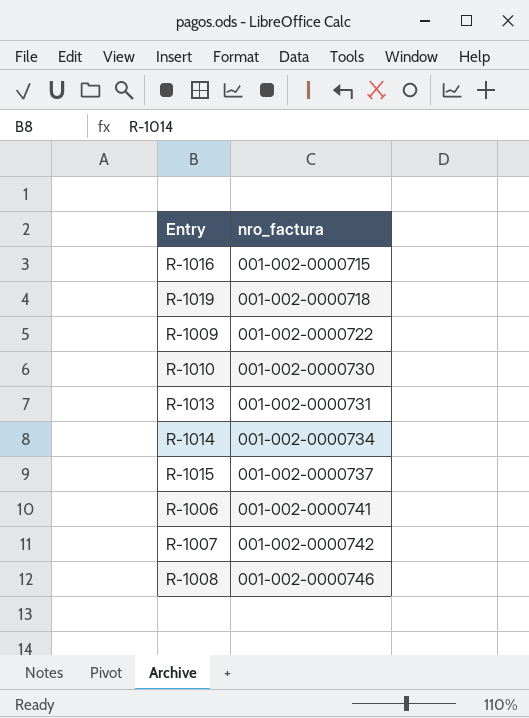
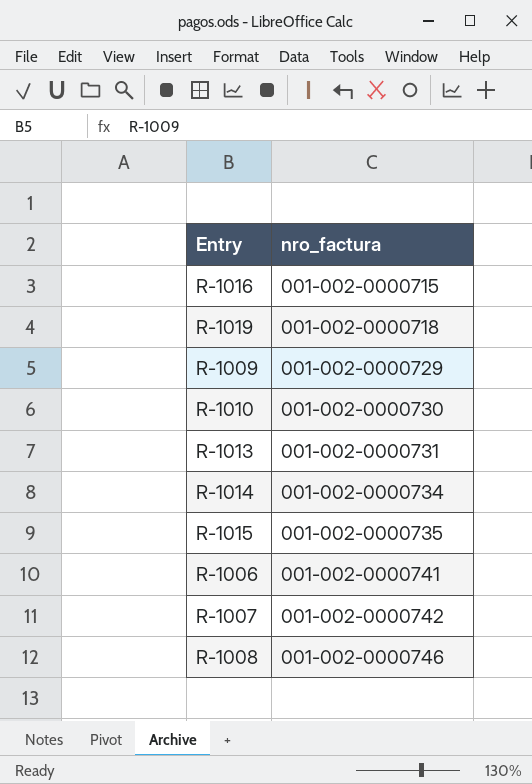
R-1009 | nro_factura: 001-002-0000722 -> 001-002-0000729
R-1015 | nro_factura: 001-002-0000737 -> 001-002-0000735

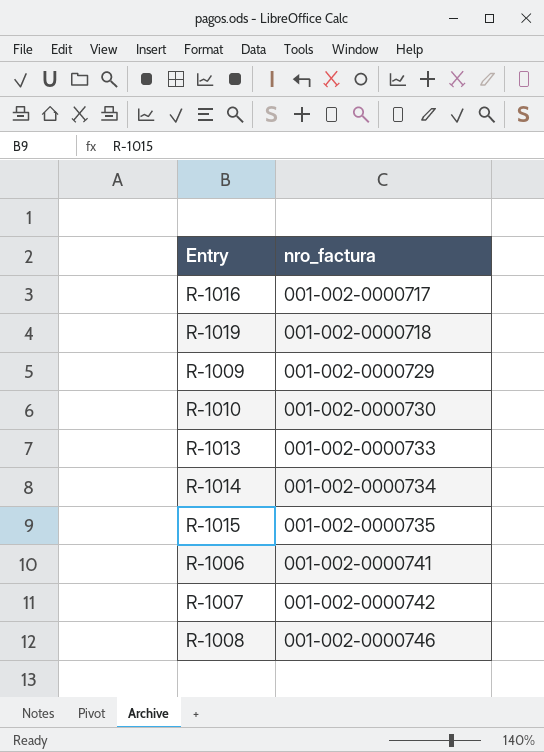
R-1016 | nro_factura: 001-002-0000715 -> 001-002-0000717
R-1013 | nro_factura: 001-002-0000731 -> 001-002-0000733

